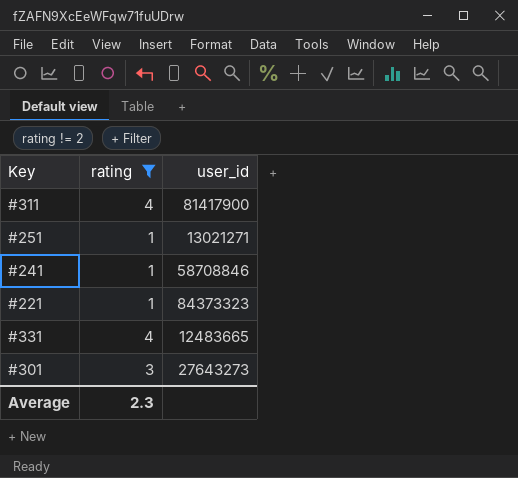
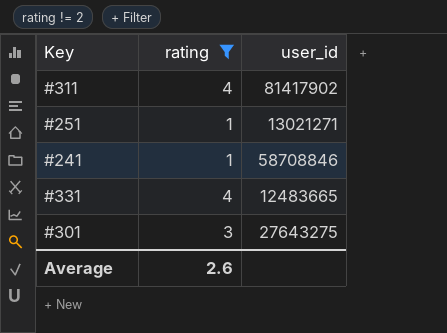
row #221: 1 | 84373323 -> none
#311 | user_id: 81417900 -> 81417902
#301 | user_id: 27643273 -> 27643275
Average | rating: 2.3 -> 2.6

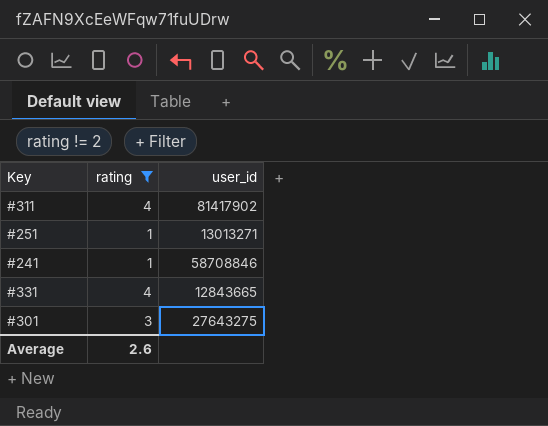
#251 | user_id: 13021271 -> 13013271
#331 | user_id: 12483665 -> 12843665

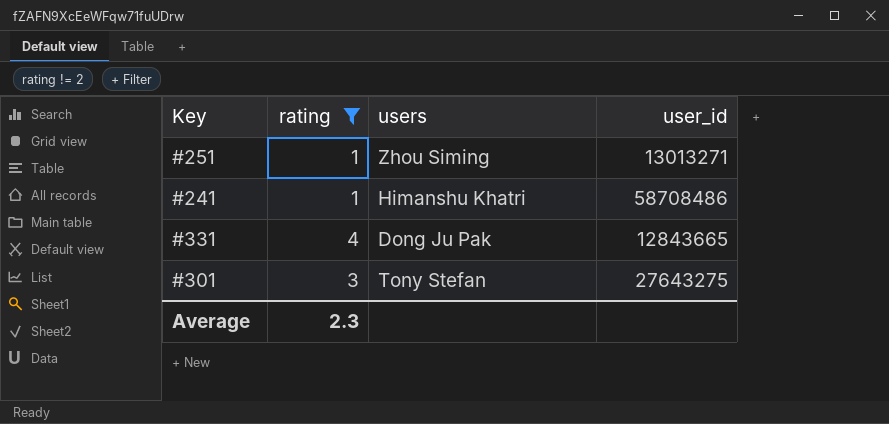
column users | position: none -> 3
row #311: 4 | 81417902 -> none
#241 | user_id: 58708846 -> 58708486
Average | rating: 2.6 -> 2.3

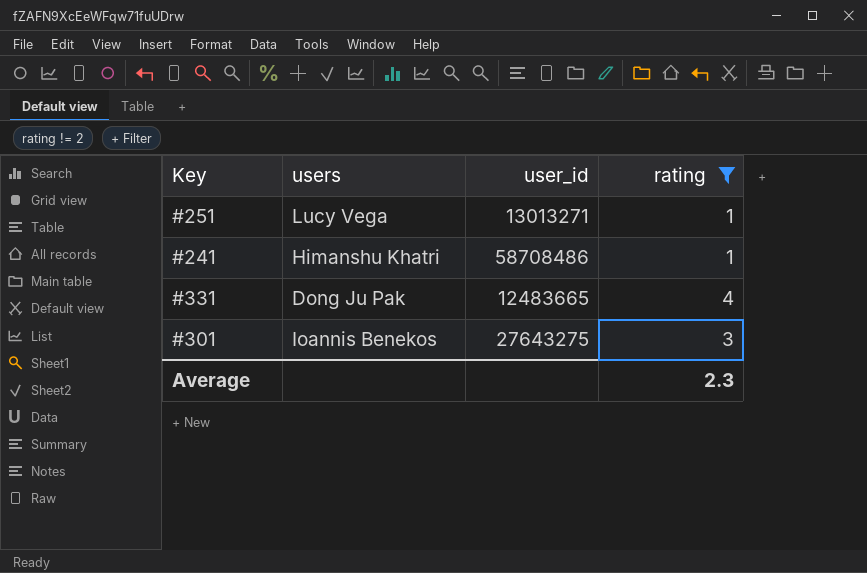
column rating | position: 2 -> 4
#251 | users: Zhou Siming -> Lucy Vega
#331 | user_id: 12843665 -> 12483665
#301 | users: Tony Stefan -> Ioannis Benekos

